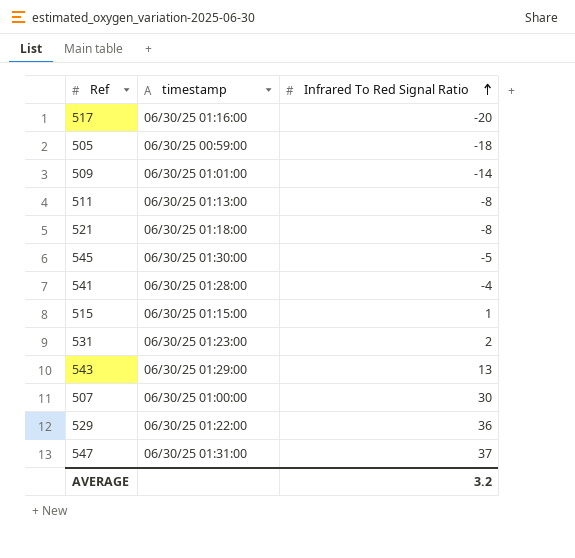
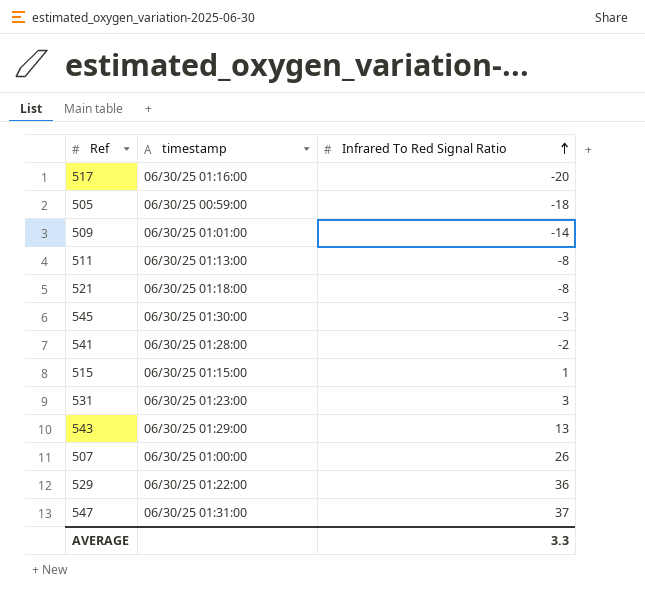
545 | Infrared To Red Signal Ratio: -5 -> -3
541 | Infrared To Red Signal Ratio: -4 -> -2
531 | Infrared To Red Signal Ratio: 2 -> 3
507 | Infrared To Red Signal Ratio: 30 -> 26
AVERAGE | Infrared To Red Signal Ratio: 3.2 -> 3.3

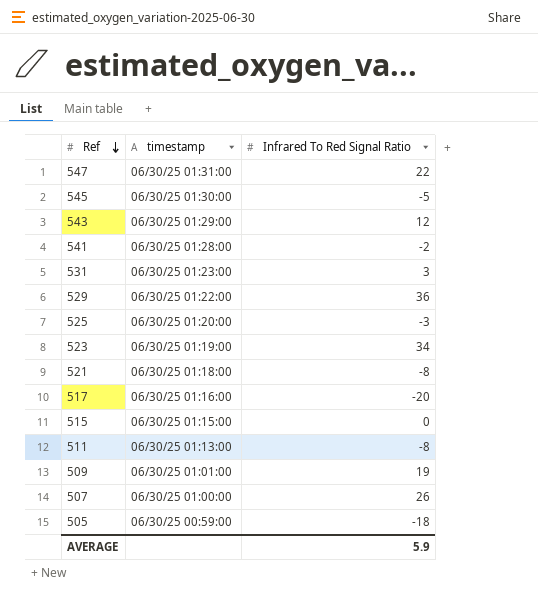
row order: Infrared To Red Signal Ratio ascending -> Ref descending
547 | Infrared To Red Signal Ratio: 37 -> 22
545 | Infrared To Red Signal Ratio: -3 -> -5
543 | Infrared To Red Signal Ratio: 13 -> 12
row 525: none -> 06/30/25 01:20:00 | -3
row 523: none -> 06/30/25 01:19:00 | 34
515 | Infrared To Red Signal Ratio: 1 -> 0
509 | Infrared To Red Signal Ratio: -14 -> 19
AVERAGE | Infrared To Red Signal Ratio: 3.3 -> 5.9

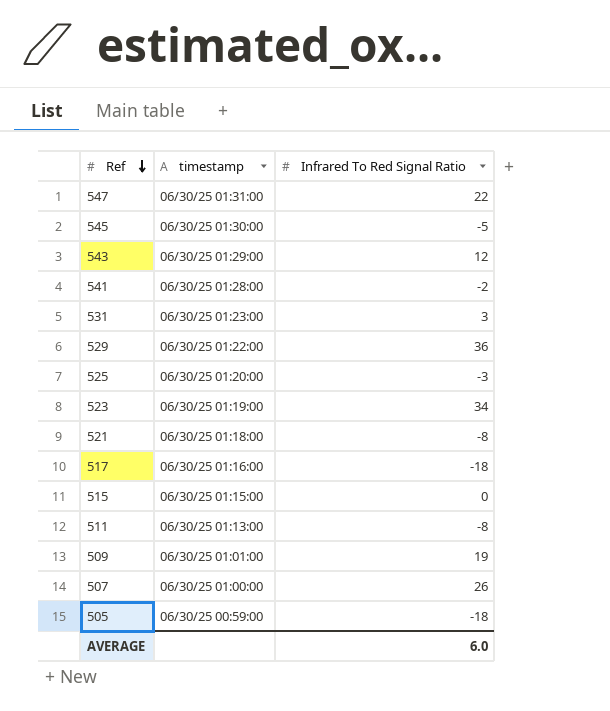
517 | Infrared To Red Signal Ratio: -20 -> -18
AVERAGE | Infrared To Red Signal Ratio: 5.9 -> 6.0

